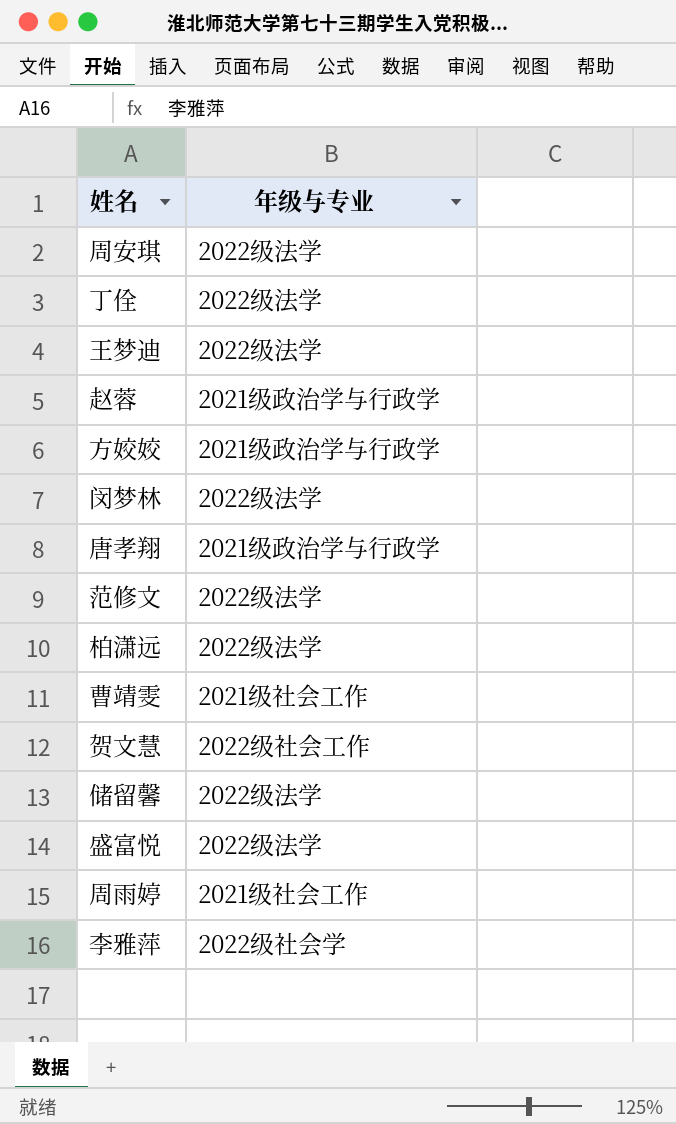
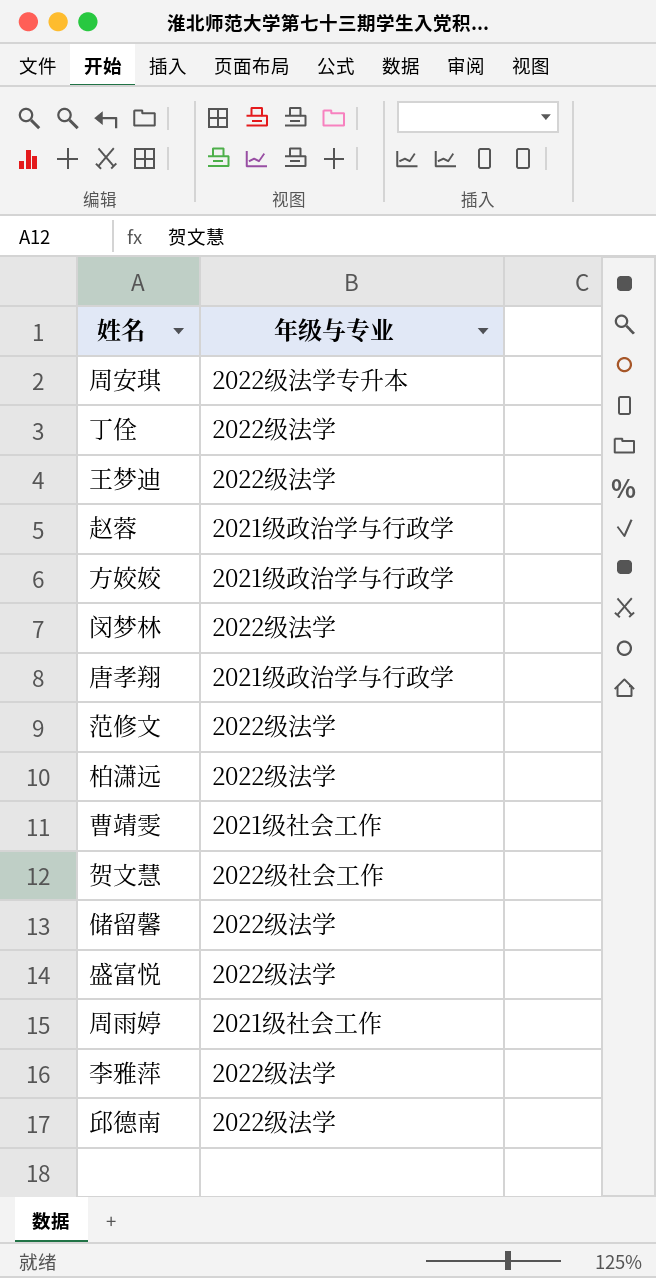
周安琪 | 年级与专业: 2022级法学 -> 2022级法学专升本
李雅萍 | 年级与专业: 2022级社会学 -> 2022级法学
row 邱德南: none -> 2022级法学

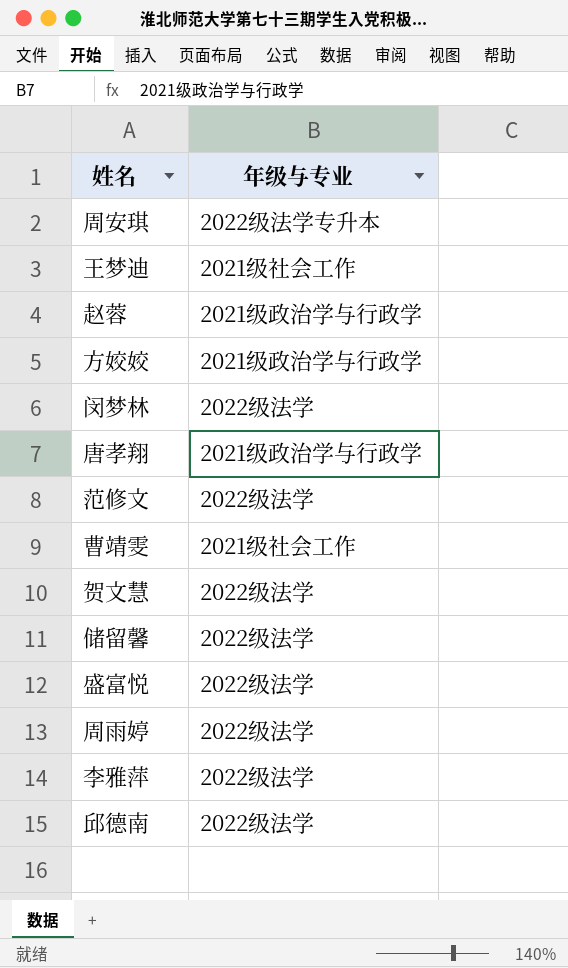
row 丁佺: 2022级法学 -> none
row 柏潇远: 2022级法学 -> none
王梦迪 | 年级与专业: 2022级法学 -> 2021级社会工作
贺文慧 | 年级与专业: 2022级社会工作 -> 2022级法学
周雨婷 | 年级与专业: 2021级社会工作 -> 2022级法学

